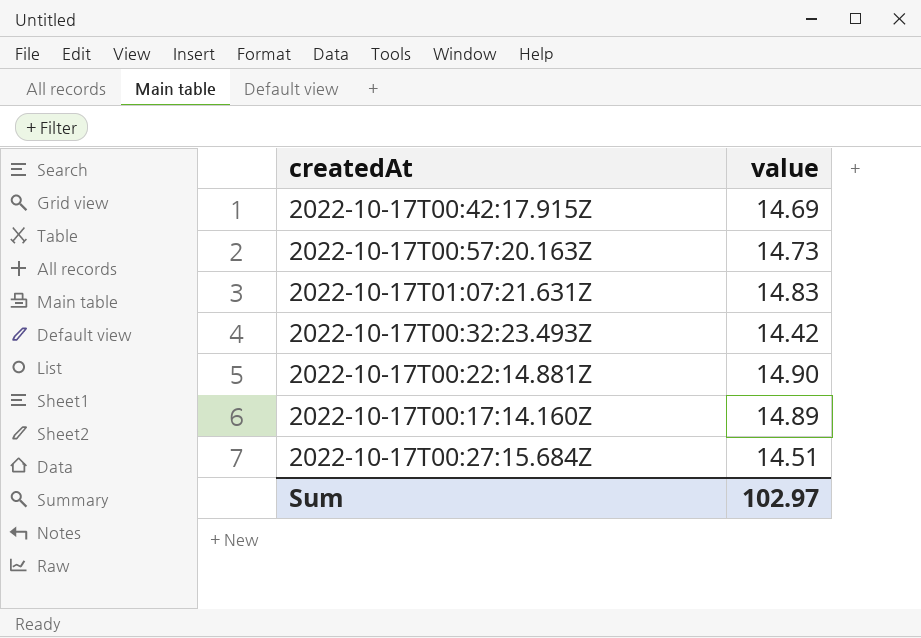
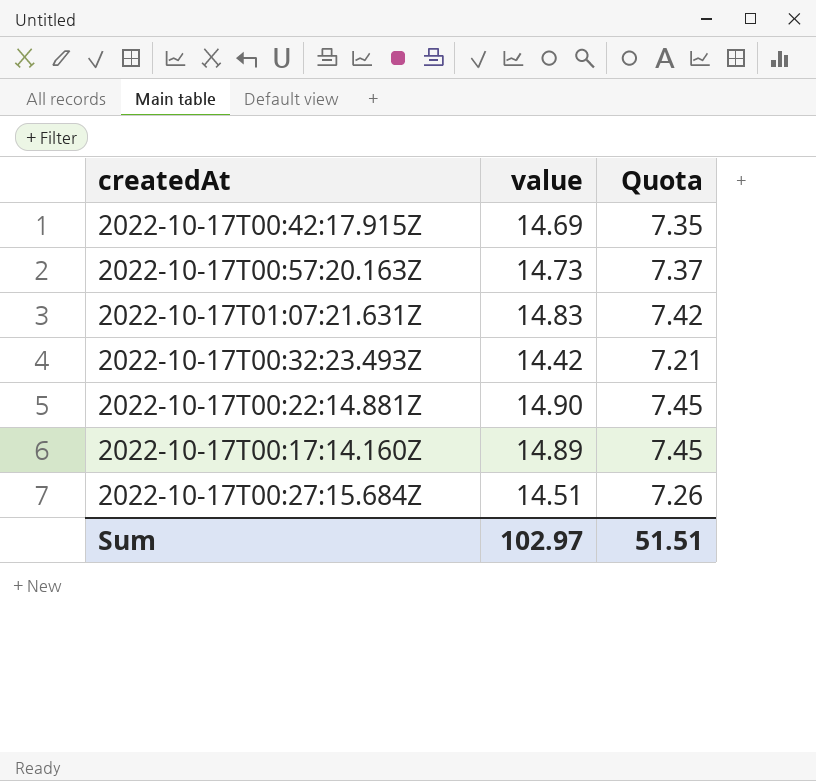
column Quota | formula: none -> [value] * 0.5

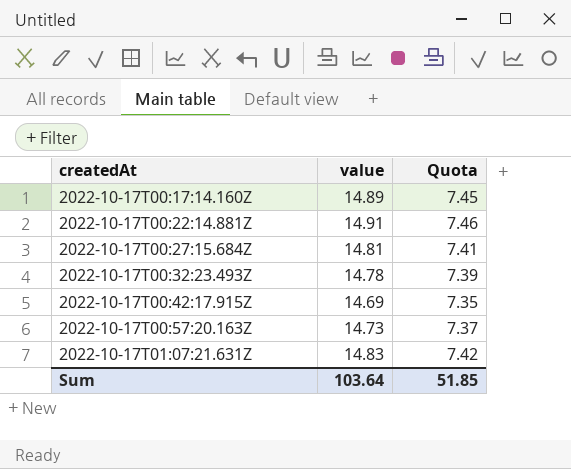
row order: none -> createdAt ascending
2022-10-17T00:22:14.881Z | value: 14.90 -> 14.91
2022-10-17T00:22:14.881Z | Quota: 7.45 -> 7.46
2022-10-17T00:27:15.684Z | value: 14.51 -> 14.81
2022-10-17T00:27:15.684Z | Quota: 7.26 -> 7.41
2022-10-17T00:32:23.493Z | value: 14.42 -> 14.78
2022-10-17T00:32:23.493Z | Quota: 7.21 -> 7.39
Sum | value: 102.97 -> 103.64
Sum | Quota: 51.51 -> 51.85

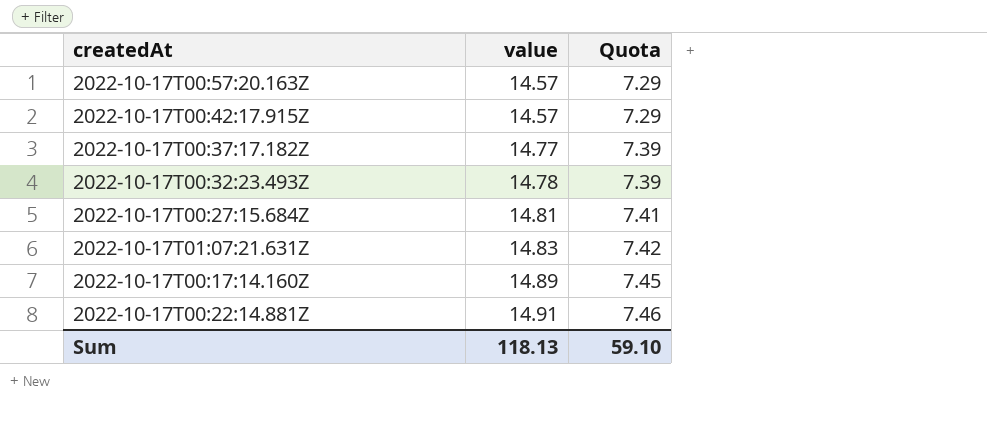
row order: createdAt ascending -> value ascending
2022-10-17T00:57:20.163Z | value: 14.73 -> 14.57
2022-10-17T00:57:20.163Z | Quota: 7.37 -> 7.29
2022-10-17T00:42:17.915Z | value: 14.69 -> 14.57
2022-10-17T00:42:17.915Z | Quota: 7.35 -> 7.29
row 2022-10-17T00:37:17.182Z: none -> 14.77 | 7.39
Sum | value: 103.64 -> 118.13
Sum | Quota: 51.85 -> 59.10

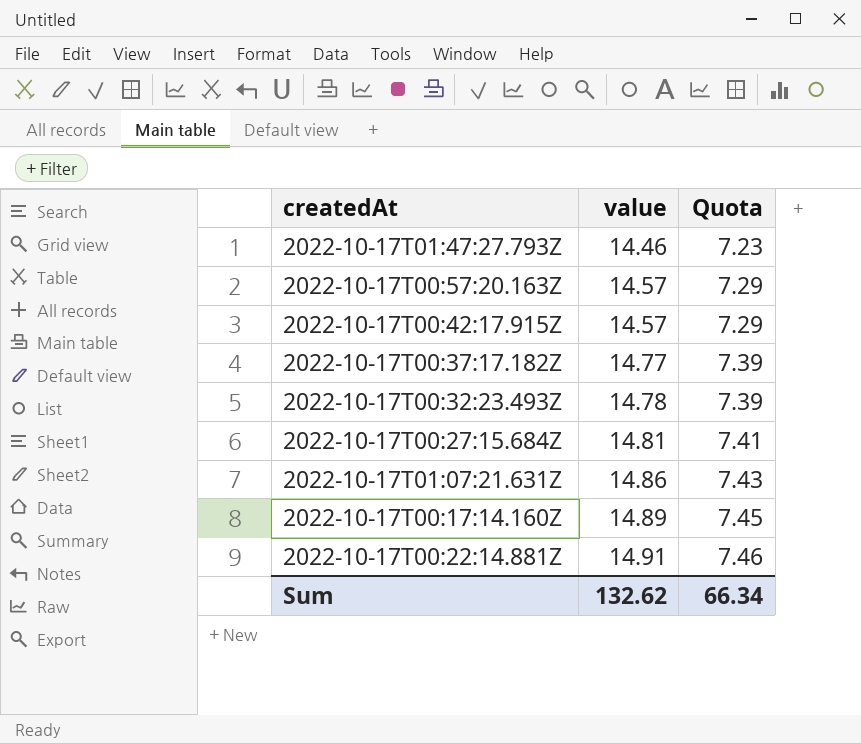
row 2022-10-17T01:47:27.793Z: none -> 14.46 | 7.23
2022-10-17T01:07:21.631Z | value: 14.83 -> 14.86
2022-10-17T01:07:21.631Z | Quota: 7.42 -> 7.43
Sum | value: 118.13 -> 132.62
Sum | Quota: 59.10 -> 66.34

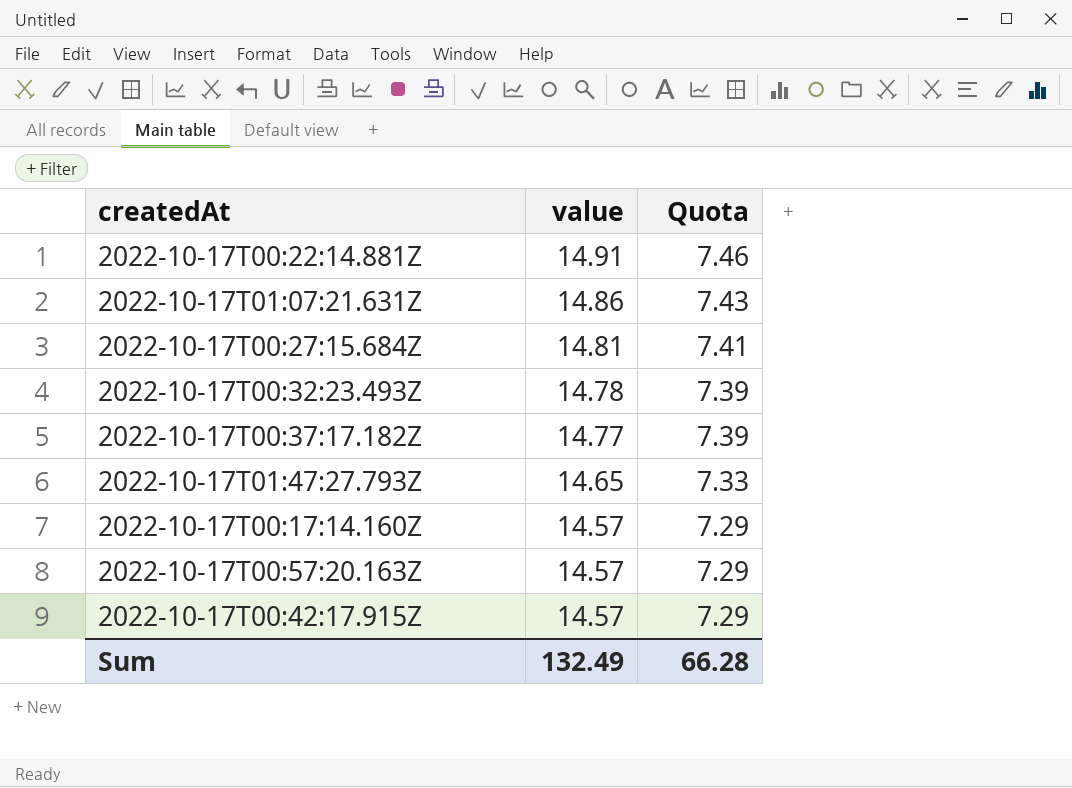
row order: value ascending -> value descending
2022-10-17T01:47:27.793Z | value: 14.46 -> 14.65
2022-10-17T01:47:27.793Z | Quota: 7.23 -> 7.33
2022-10-17T00:17:14.160Z | value: 14.89 -> 14.57
2022-10-17T00:17:14.160Z | Quota: 7.45 -> 7.29
Sum | value: 132.62 -> 132.49
Sum | Quota: 66.34 -> 66.28

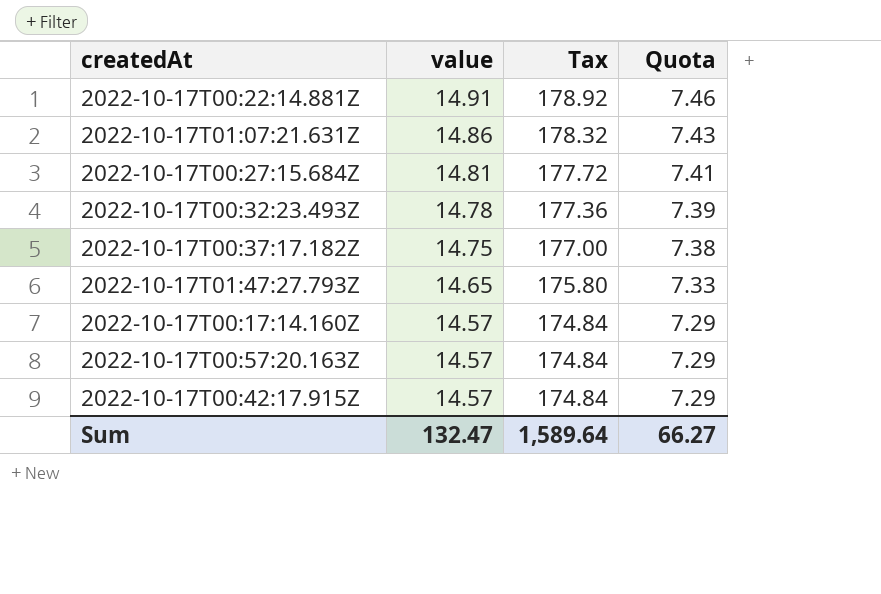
column Tax | formula: none -> [value] * 12
2022-10-17T00:37:17.182Z | value: 14.77 -> 14.75
2022-10-17T00:37:17.182Z | Quota: 7.39 -> 7.38
Sum | value: 132.49 -> 132.47
Sum | Quota: 66.28 -> 66.27

